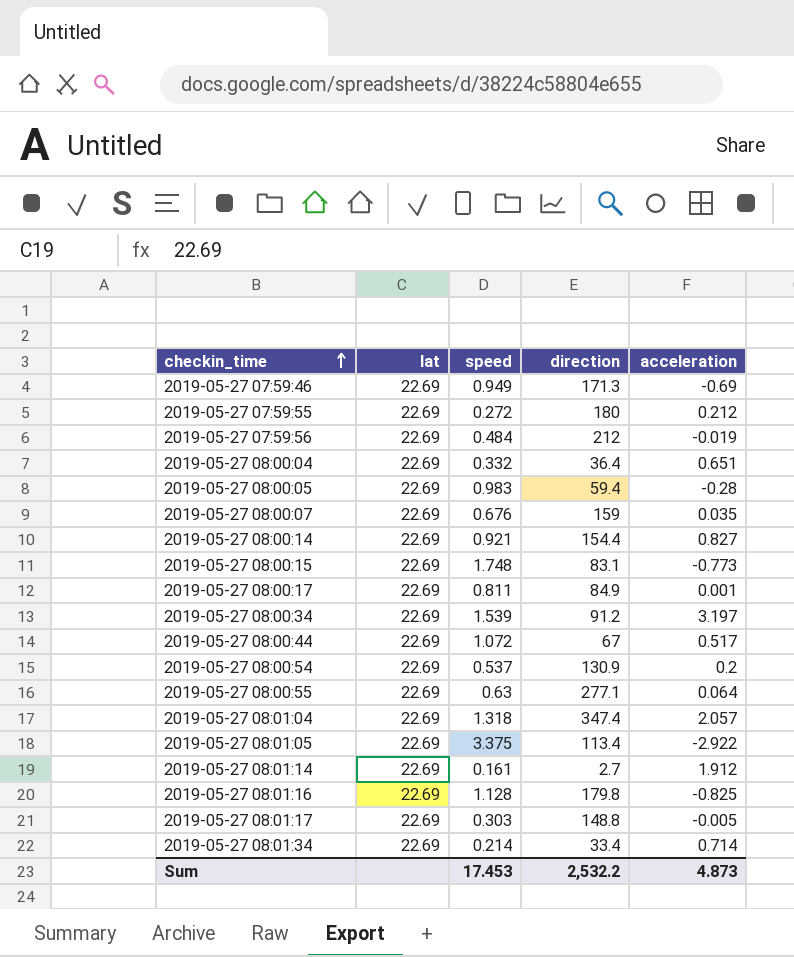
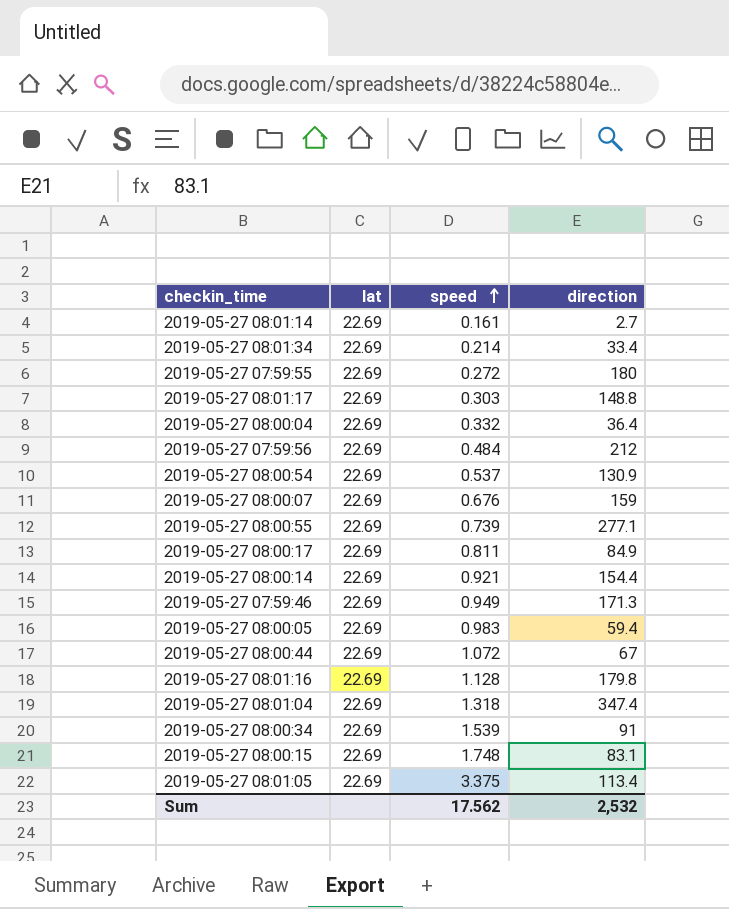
row order: checkin_time ascending -> speed ascending
column acceleration | position: 5 -> none
2019-05-27 08:00:55 | speed: 0.63 -> 0.739
2019-05-27 08:00:34 | direction: 91.2 -> 91
Sum | speed: 17.453 -> 17.562
Sum | direction: 2,532.2 -> 2,532

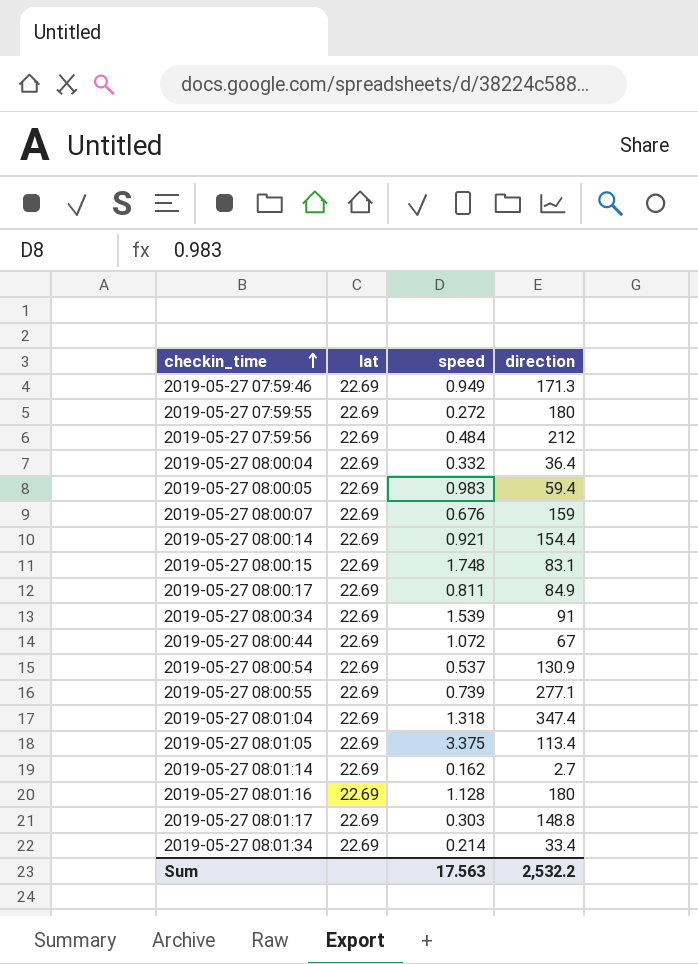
row order: speed ascending -> checkin_time ascending
2019-05-27 08:01:14 | speed: 0.161 -> 0.162
2019-05-27 08:01:16 | direction: 179.8 -> 180
Sum | speed: 17.562 -> 17.563
Sum | direction: 2,532 -> 2,532.2

